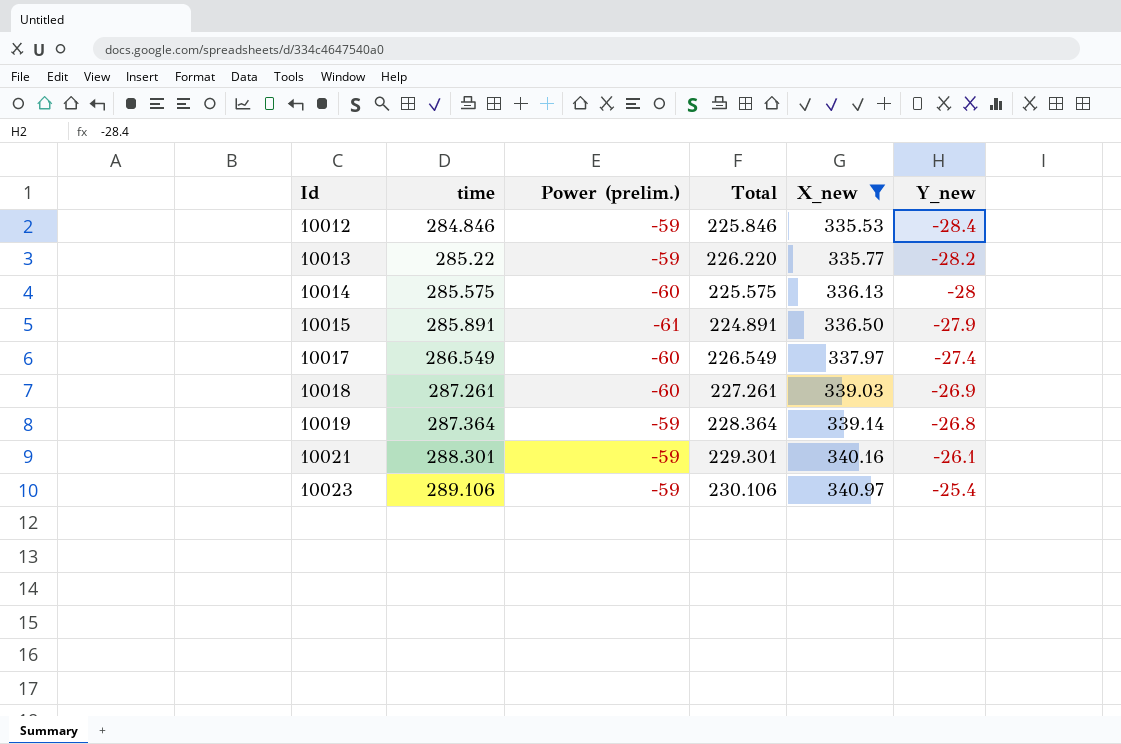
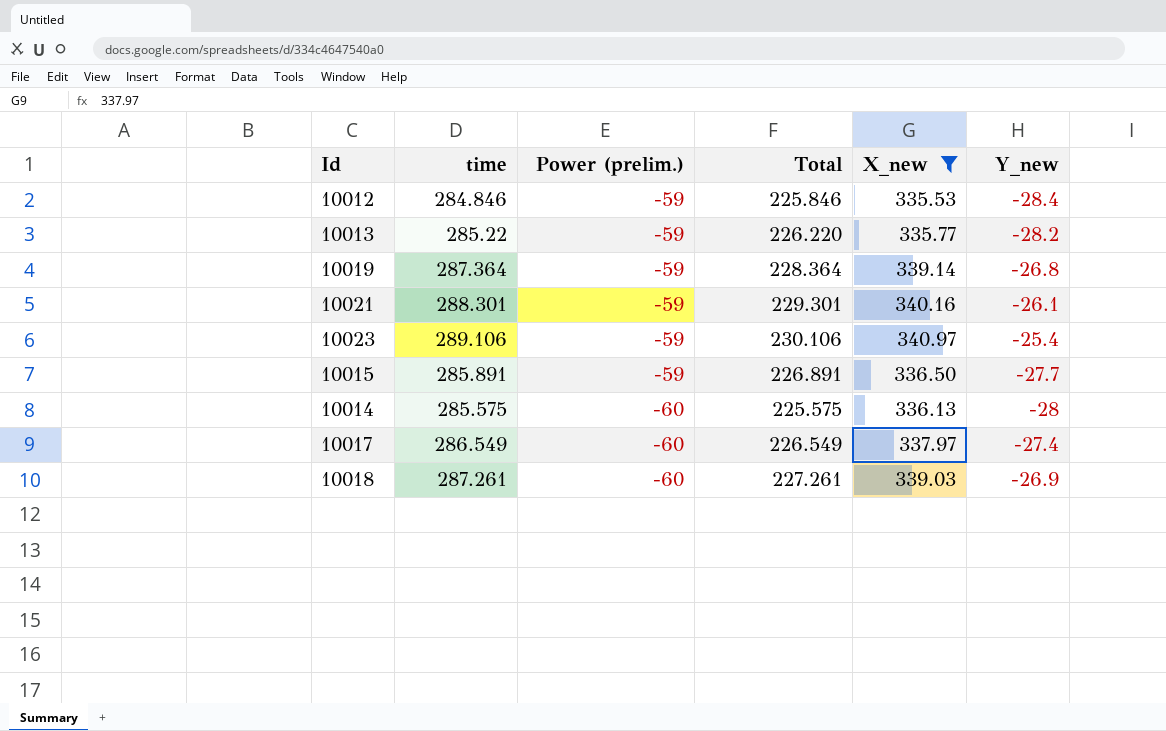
row order: Id ascending -> Power (prelim.) descending
10015 | Power (prelim.): -61 -> -59
10015 | Total: 224.891 -> 226.891
10015 | Y_new: -27.9 -> -27.7

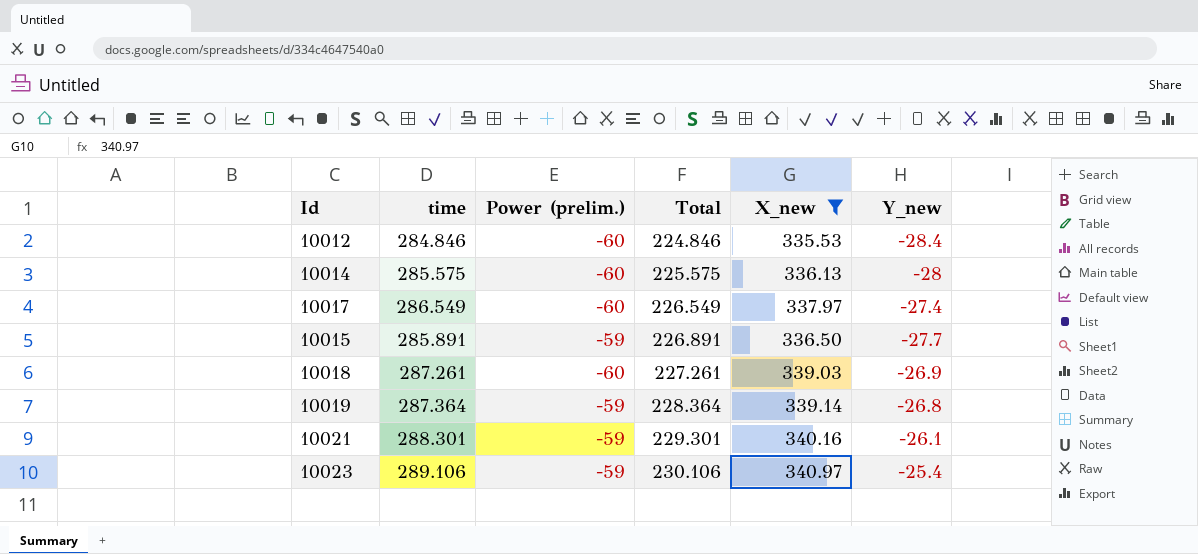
row order: Power (prelim.) descending -> Total ascending
row 10013: 285.22 | -59 | 226.220 | 335.77 | -28.2 -> none
10012 | Power (prelim.): -59 -> -60
10012 | Total: 225.846 -> 224.846

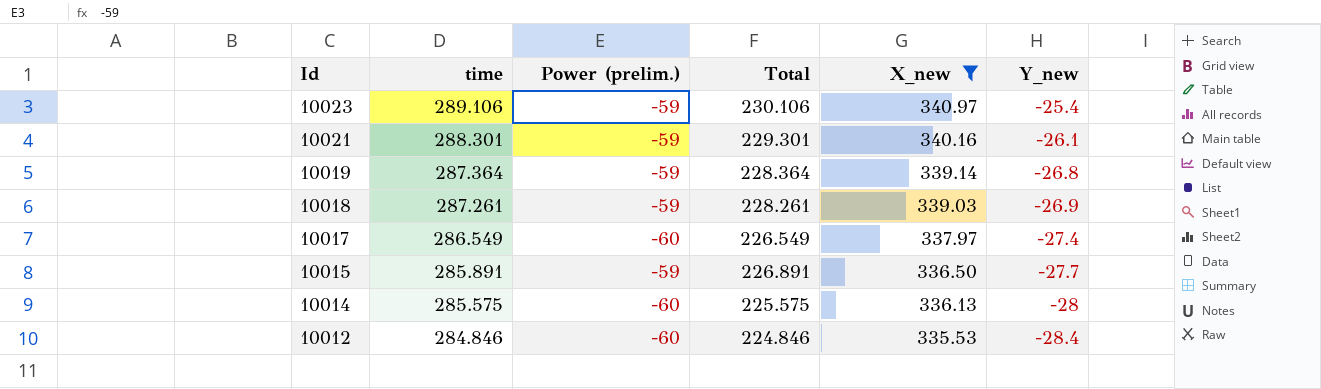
row order: Total ascending -> Id descending
10018 | Power (prelim.): -60 -> -59
10018 | Total: 227.261 -> 228.261

